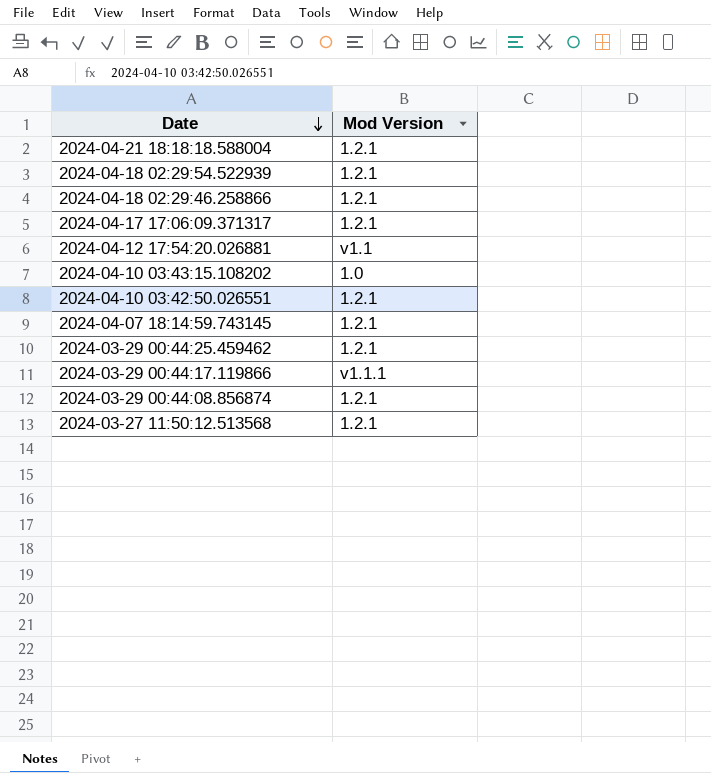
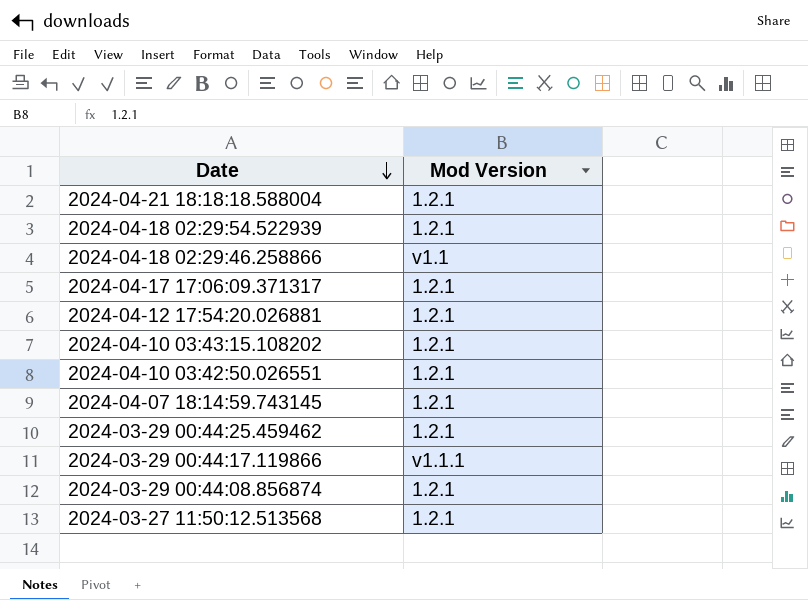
2024-04-18 02:29:46.258866 | Mod Version: 1.2.1 -> v1.1
2024-04-12 17:54:20.026881 | Mod Version: v1.1 -> 1.2.1
2024-04-10 03:43:15.108202 | Mod Version: 1.0 -> 1.2.1

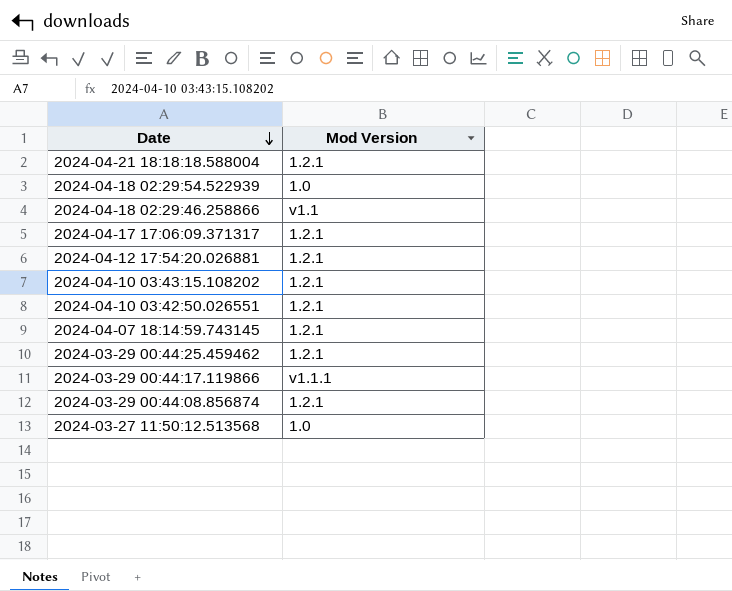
2024-04-18 02:29:54.522939 | Mod Version: 1.2.1 -> 1.0
2024-03-27 11:50:12.513568 | Mod Version: 1.2.1 -> 1.0

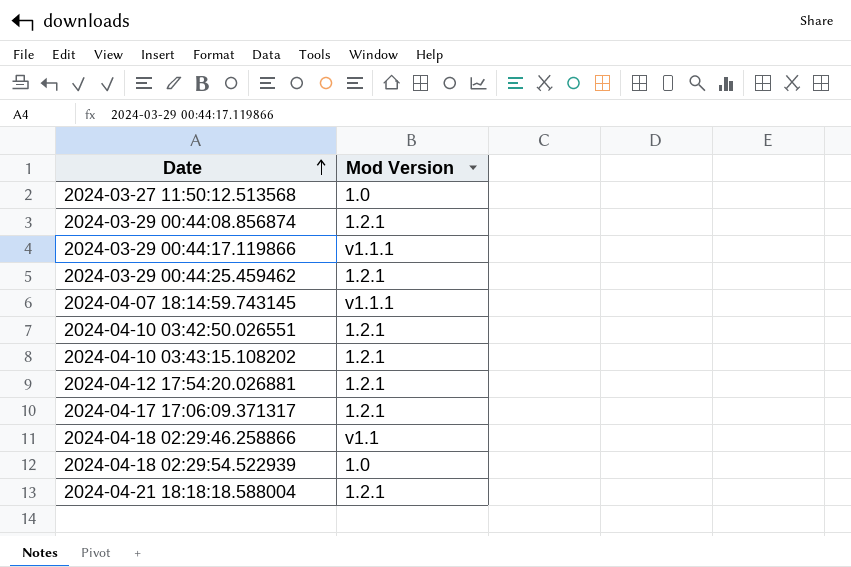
row order: Date descending -> Date ascending
2024-04-07 18:14:59.743145 | Mod Version: 1.2.1 -> v1.1.1

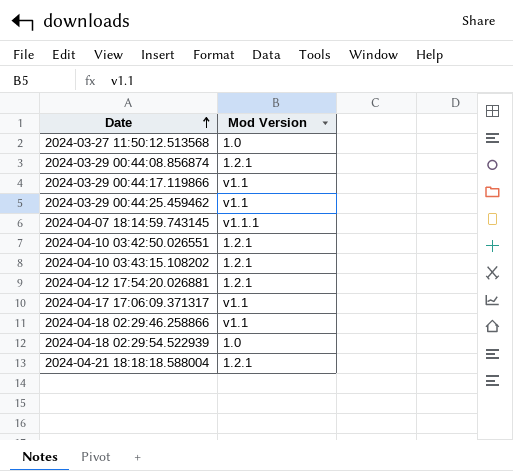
2024-03-29 00:44:17.119866 | Mod Version: v1.1.1 -> v1.1
2024-03-29 00:44:25.459462 | Mod Version: 1.2.1 -> v1.1
2024-04-17 17:06:09.371317 | Mod Version: 1.2.1 -> v1.1

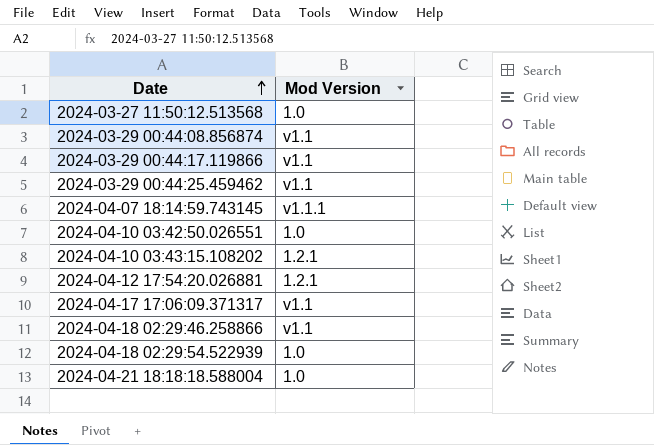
2024-03-29 00:44:08.856874 | Mod Version: 1.2.1 -> v1.1
2024-04-10 03:42:50.026551 | Mod Version: 1.2.1 -> 1.0
2024-04-21 18:18:18.588004 | Mod Version: 1.2.1 -> 1.0

